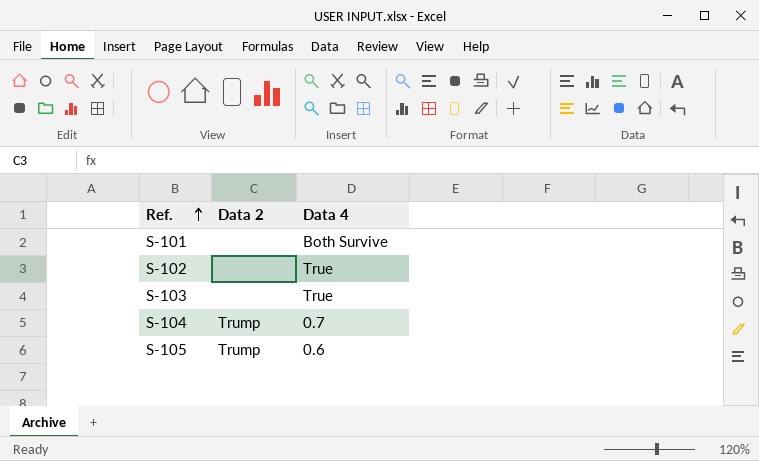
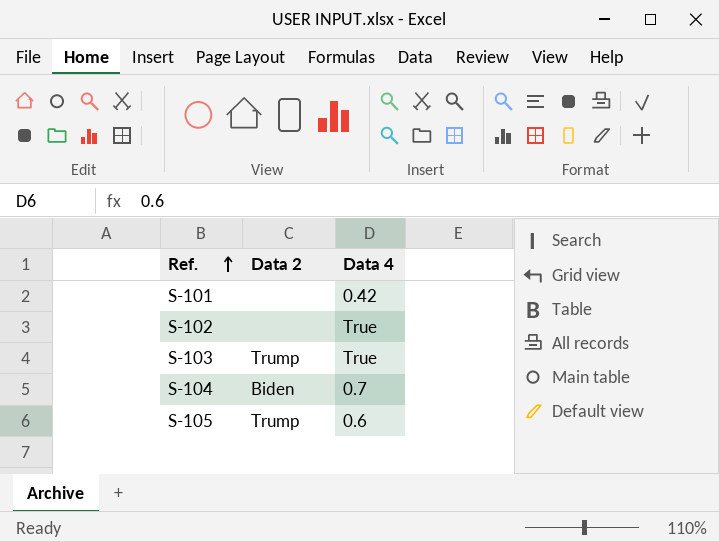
S-101 | Data 4: Both Survive -> 0.42
S-103 | Data 2: none -> Trump
S-104 | Data 2: Trump -> Biden

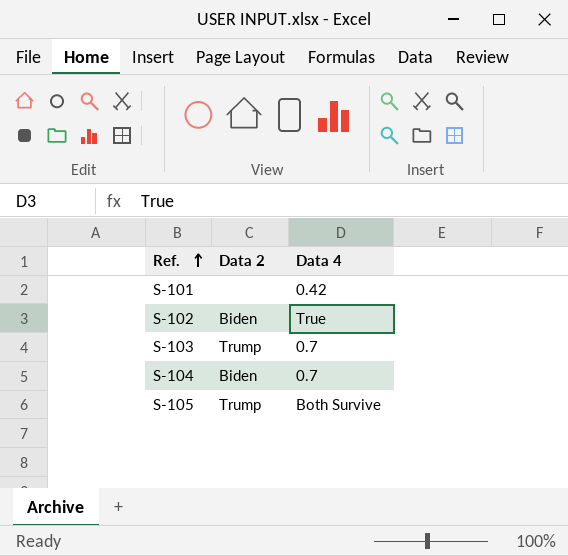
S-102 | Data 2: none -> Biden
S-103 | Data 4: True -> 0.7
S-105 | Data 4: 0.6 -> Both Survive

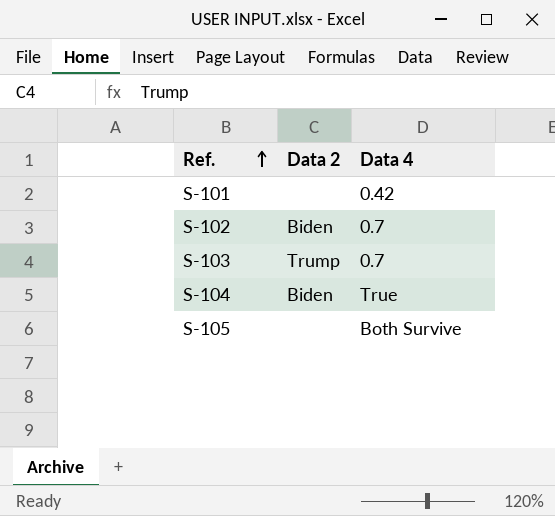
S-102 | Data 4: True -> 0.7
S-104 | Data 4: 0.7 -> True
S-105 | Data 2: Trump -> none

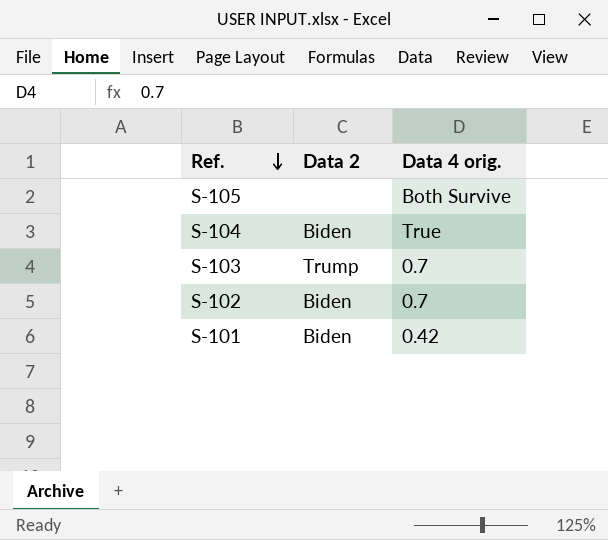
row order: Ref. ascending -> Ref. descending
column name: Data 4 -> Data 4 orig.
S-101 | Data 2: none -> Biden

